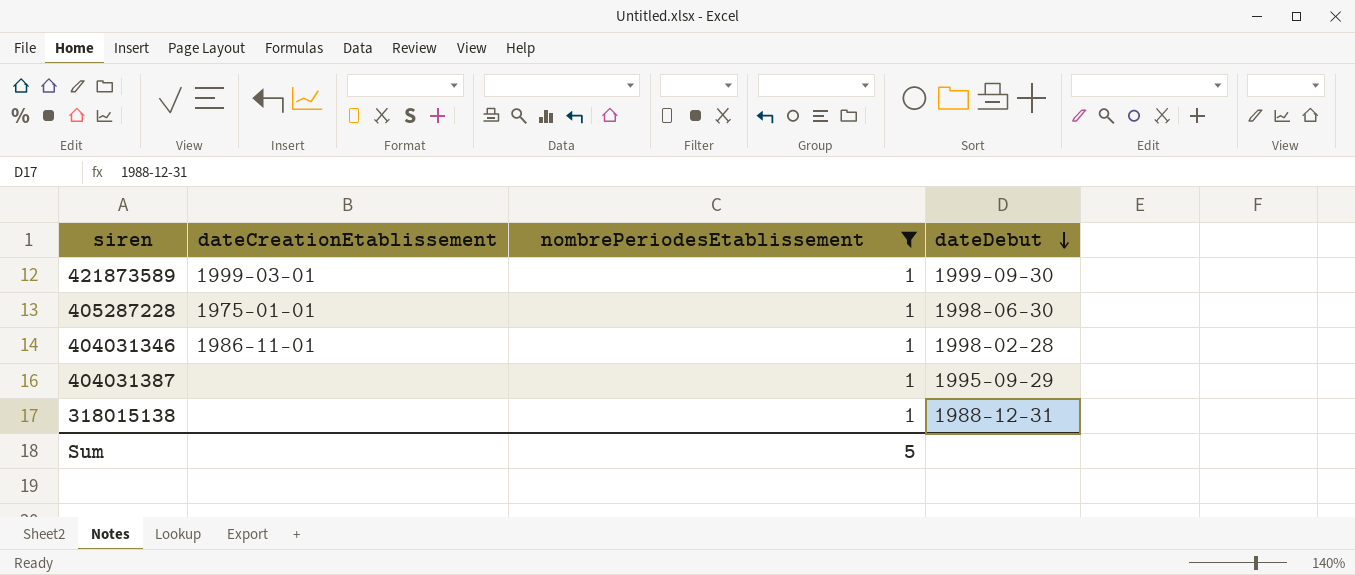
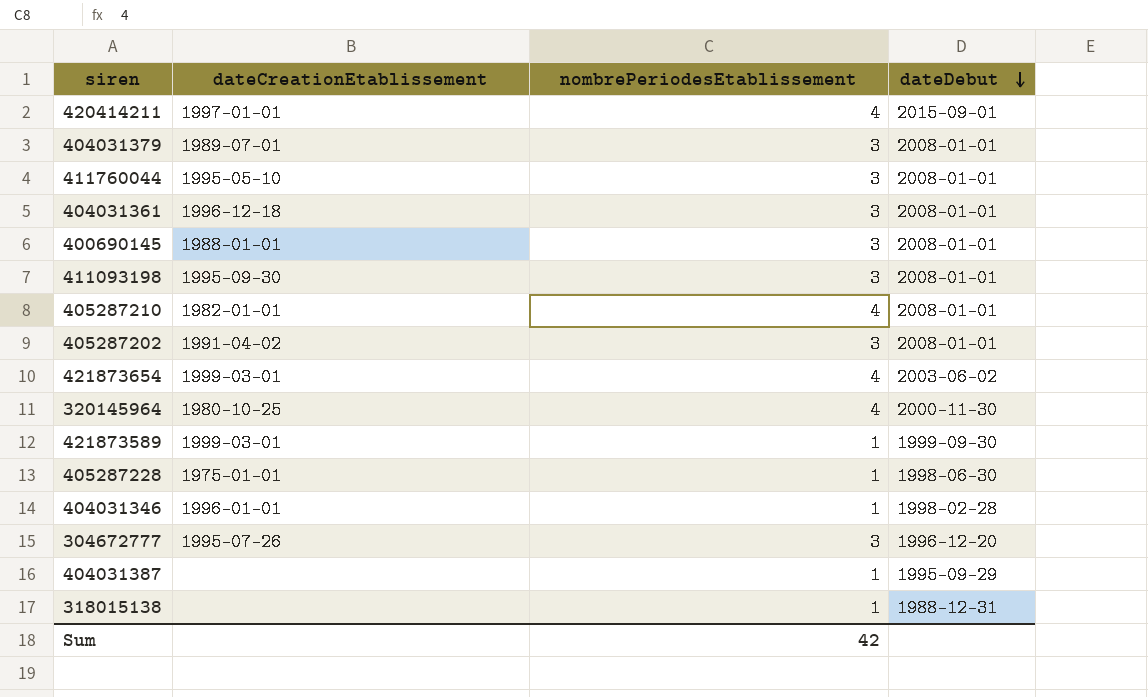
filter: nombrePeriodesEtablissement = 1 -> none
404031346 | dateCreationEtablissement: 1986-11-01 -> 1996-01-01
Sum | nombrePeriodesEtablissement: 5 -> 42

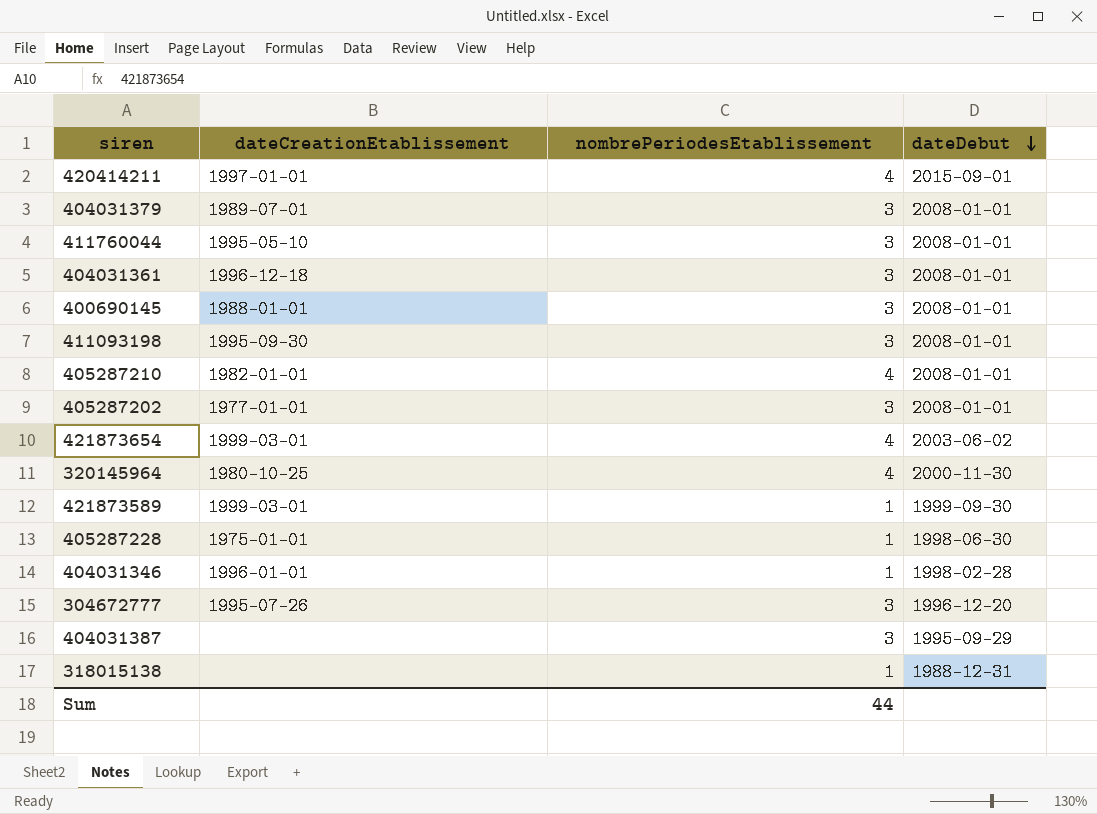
405287202 | dateCreationEtablissement: 1991-04-02 -> 1977-01-01
404031387 | nombrePeriodesEtablissement: 1 -> 3
Sum | nombrePeriodesEtablissement: 42 -> 44

